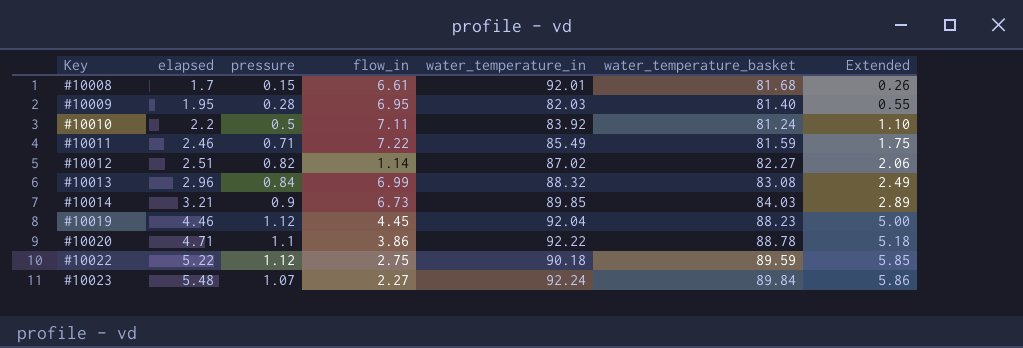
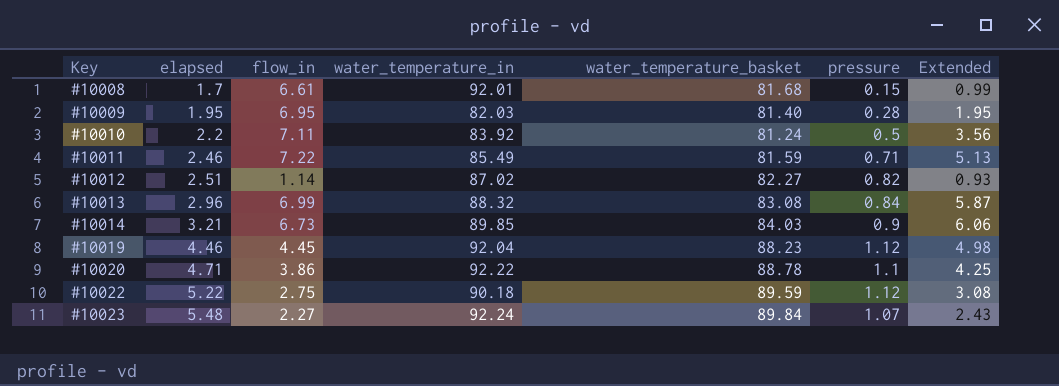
column pressure | position: 3 -> 6
column Extended | formula: [elapsed] * [pressure] -> [flow_in] * [pressure]

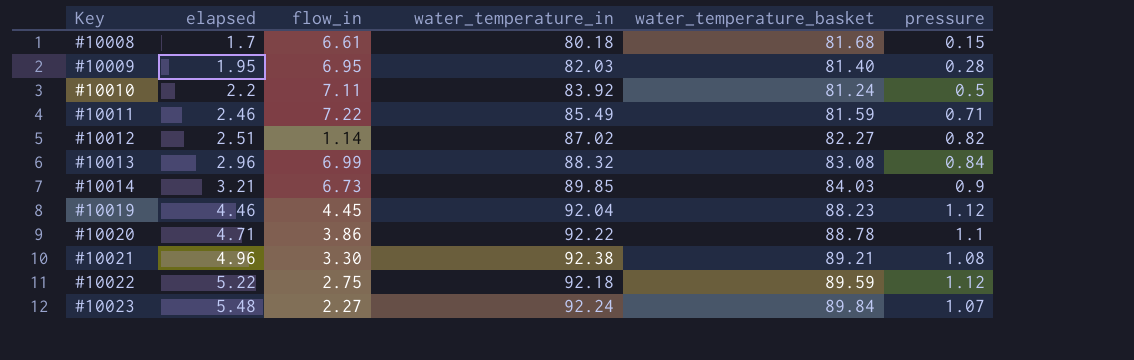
column Extended | formula: [flow_in] * [pressure] -> none
#10008 | water_temperature_in: 92.01 -> 80.18
row #10021: none -> 4.96 | 3.30 | 92.38 | 89.21 | 1.08
#10022 | water_temperature_in: 90.18 -> 92.18

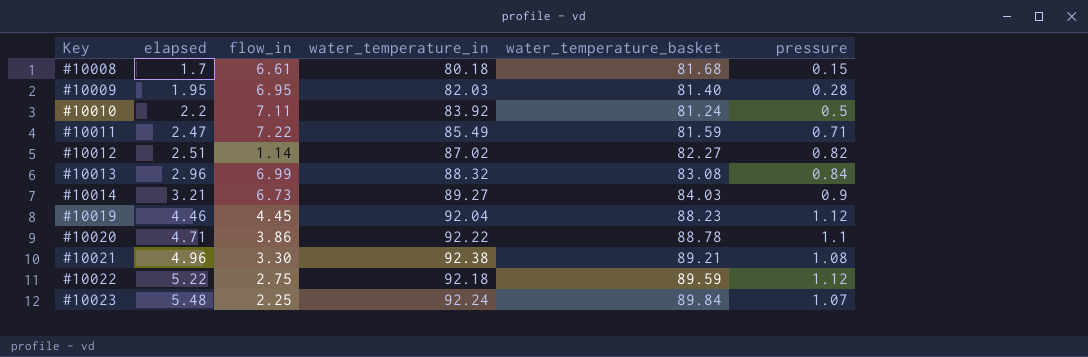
#10011 | elapsed: 2.46 -> 2.47
#10014 | water_temperature_in: 89.85 -> 89.27
#10023 | flow_in: 2.27 -> 2.25

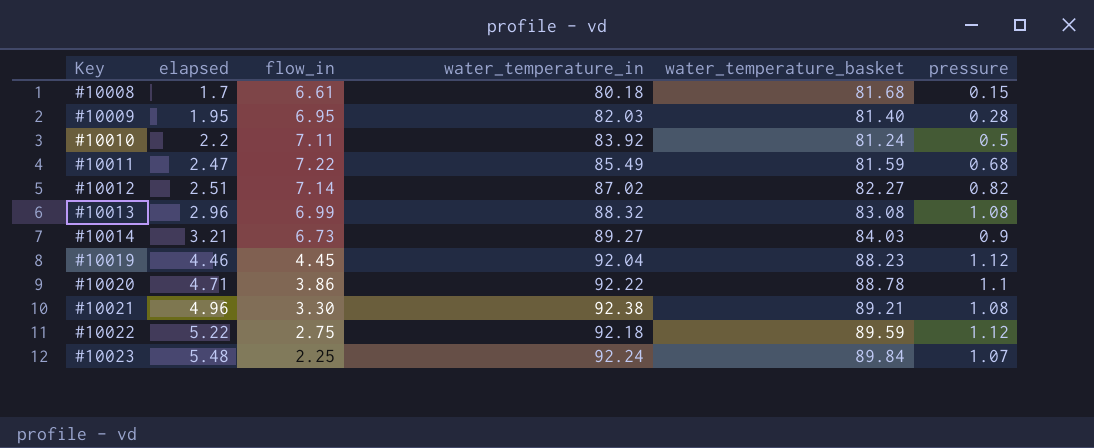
#10011 | pressure: 0.71 -> 0.68
#10012 | flow_in: 1.14 -> 7.14
#10013 | pressure: 0.84 -> 1.08

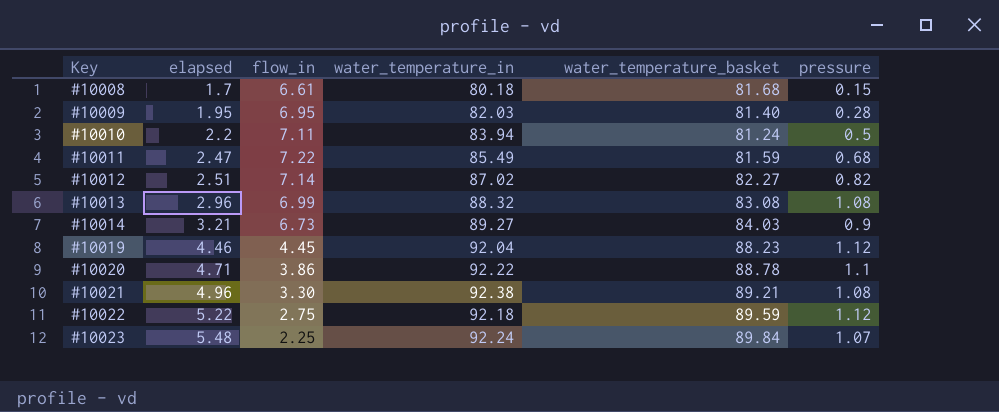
#10010 | water_temperature_in: 83.92 -> 83.94

